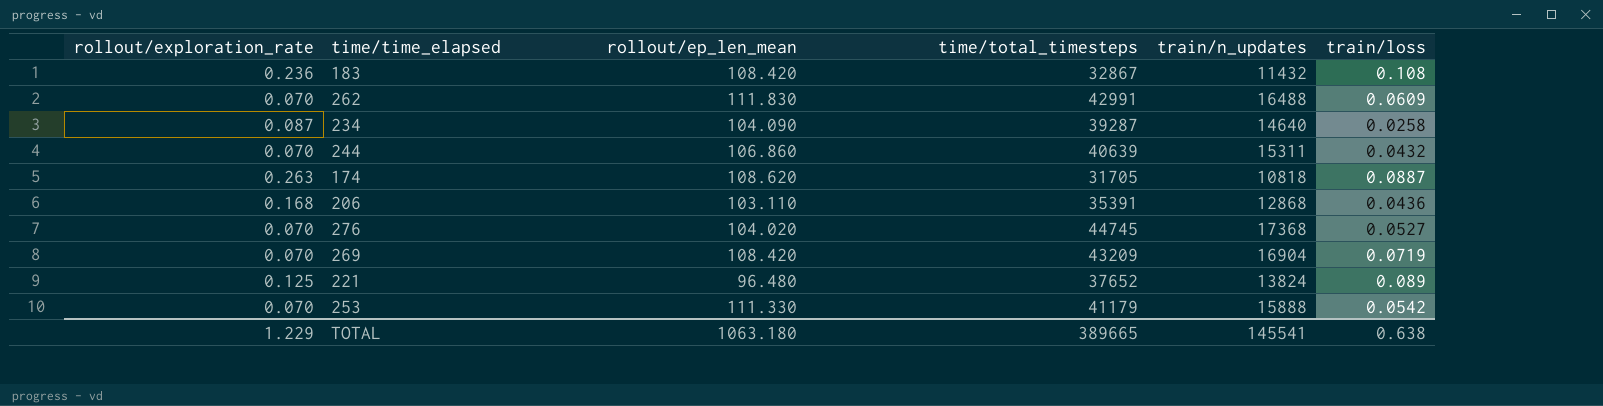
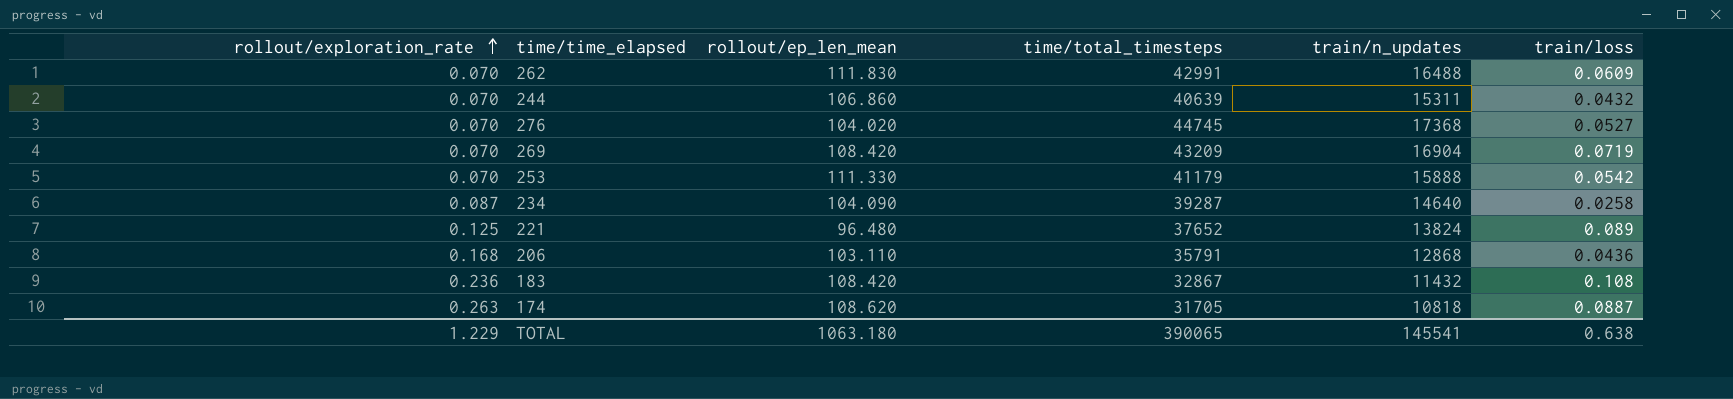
row order: none -> rollout/exploration_rate ascending
206 | time/total_timesteps: 35391 -> 35791
TOTAL | time/total_timesteps: 389665 -> 390065

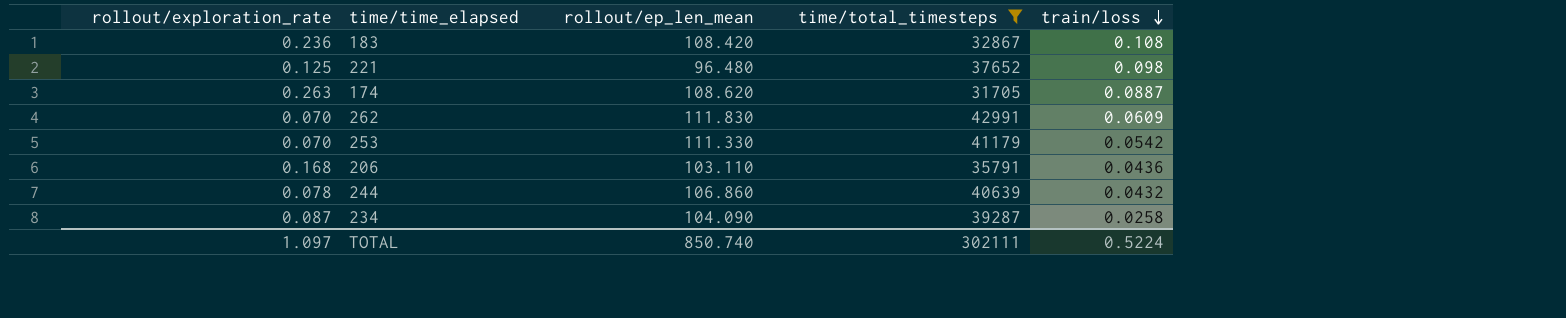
filter: none -> time/total_timesteps <= 42991
row order: rollout/exploration_rate ascending -> train/loss descending
column train/n_updates | position: 5 -> none
221 | train/loss: 0.089 -> 0.098
244 | rollout/exploration_rate: 0.070 -> 0.078
TOTAL | rollout/exploration_rate: 1.229 -> 1.097
TOTAL | rollout/ep_len_mean: 1063.180 -> 850.740
TOTAL | time/total_timesteps: 390065 -> 302111
TOTAL | train/loss: 0.638 -> 0.5224

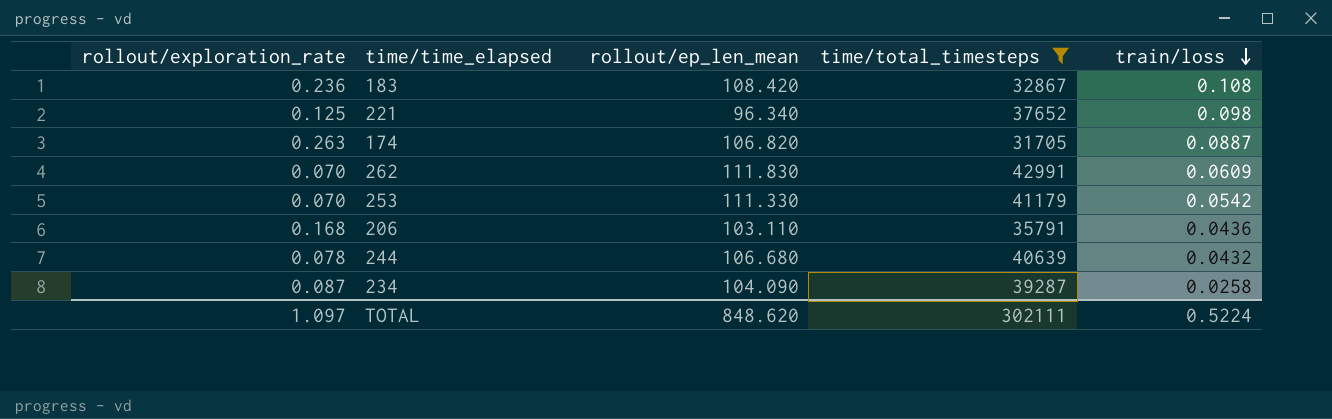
221 | rollout/ep_len_mean: 96.480 -> 96.340
174 | rollout/ep_len_mean: 108.620 -> 106.820
244 | rollout/ep_len_mean: 106.860 -> 106.680
TOTAL | rollout/ep_len_mean: 850.740 -> 848.620

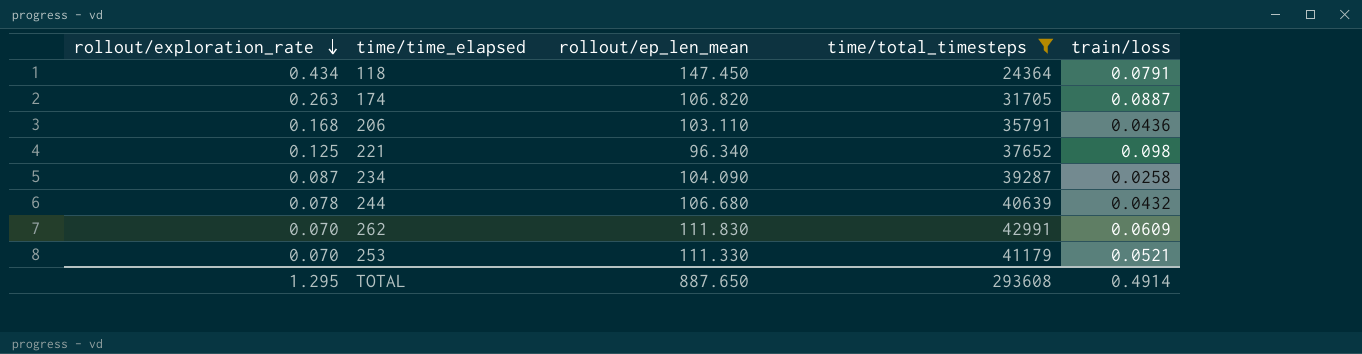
row order: train/loss descending -> rollout/exploration_rate descending
row 183: 0.236 | 108.420 | 32867 | 0.108 -> none
row 118: none -> 0.434 | 147.450 | 24364 | 0.0791
253 | train/loss: 0.0542 -> 0.0521
TOTAL | rollout/exploration_rate: 1.097 -> 1.295
TOTAL | rollout/ep_len_mean: 848.620 -> 887.650
TOTAL | time/total_timesteps: 302111 -> 293608
TOTAL | train/loss: 0.5224 -> 0.4914

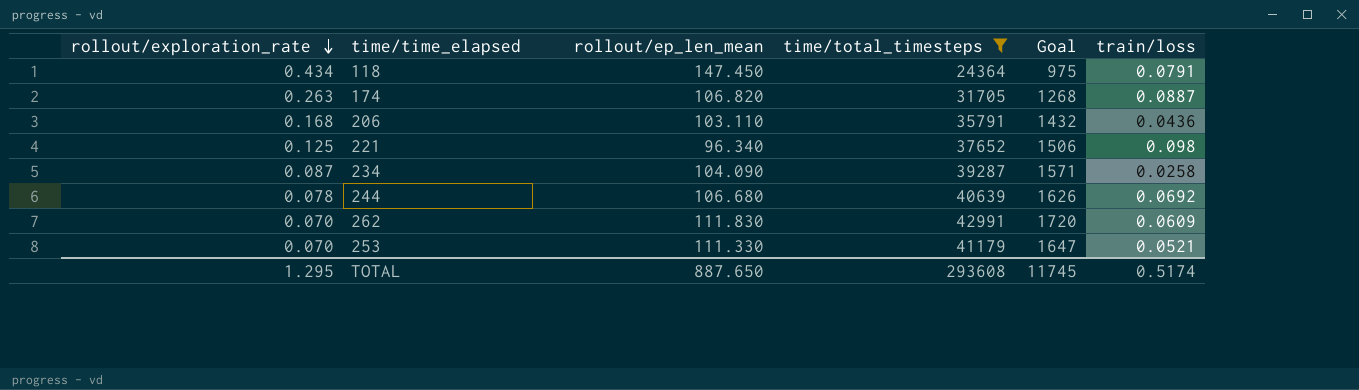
column Goal | formula: none -> [time/total_timesteps] * 0.04
244 | train/loss: 0.0432 -> 0.0692
TOTAL | train/loss: 0.4914 -> 0.5174

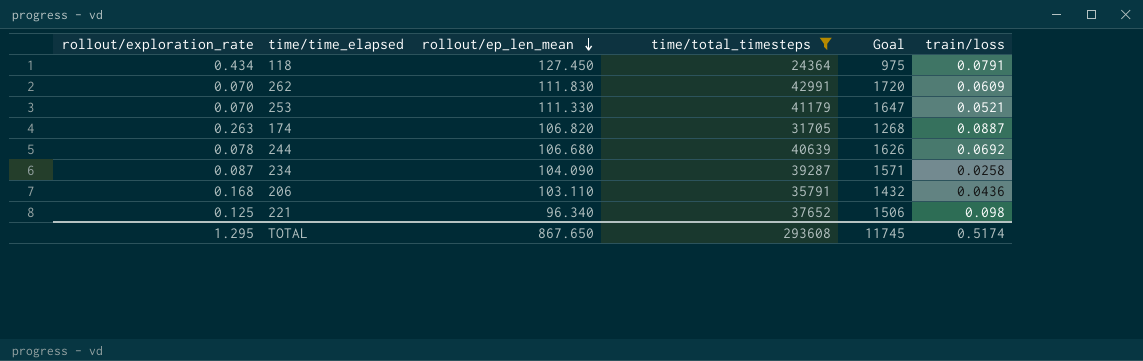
row order: rollout/exploration_rate descending -> rollout/ep_len_mean descending
118 | rollout/ep_len_mean: 147.450 -> 127.450
TOTAL | rollout/ep_len_mean: 887.650 -> 867.650

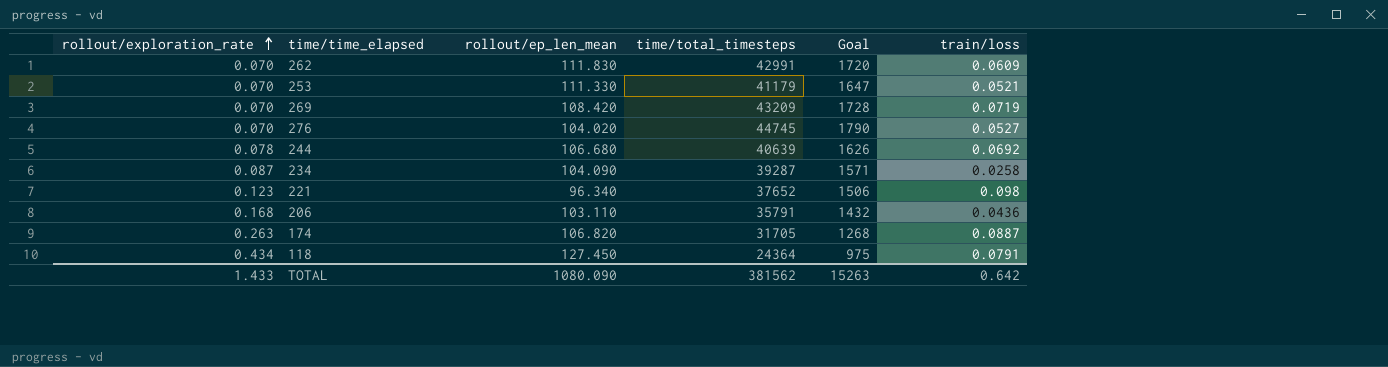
filter: time/total_timesteps <= 42991 -> none
row order: rollout/ep_len_mean descending -> rollout/exploration_rate ascending
221 | rollout/exploration_rate: 0.125 -> 0.123
TOTAL | rollout/exploration_rate: 1.295 -> 1.433
TOTAL | rollout/ep_len_mean: 867.650 -> 1080.090
TOTAL | time/total_timesteps: 293608 -> 381562
TOTAL | Goal: 11745 -> 15263
TOTAL | train/loss: 0.5174 -> 0.642

